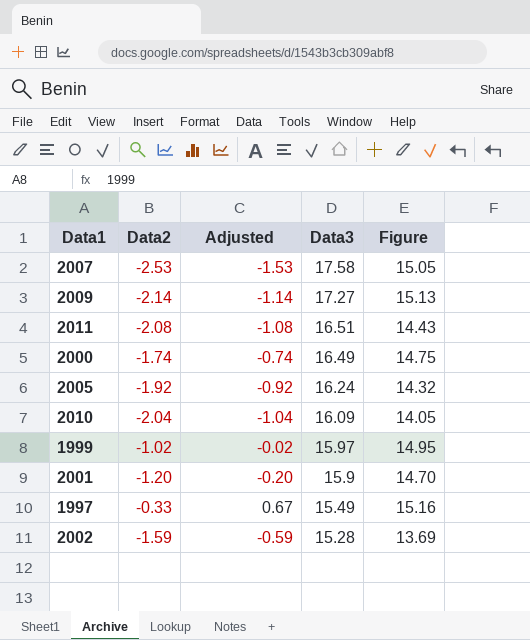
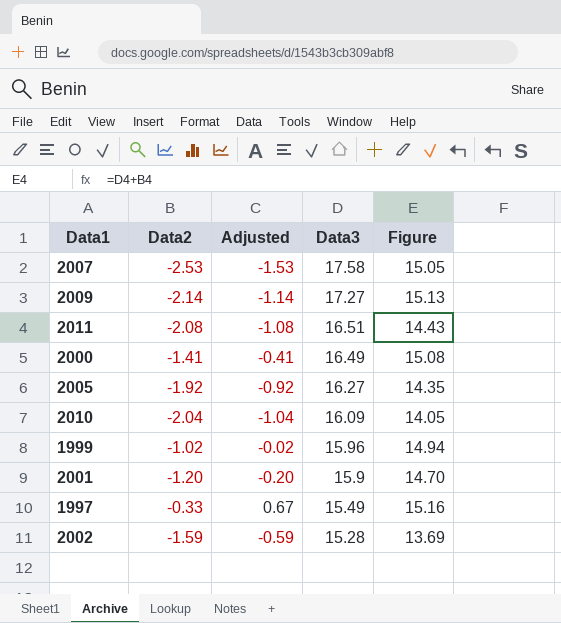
2000 | Data2: -1.74 -> -1.41
2000 | Adjusted: -0.74 -> -0.41
2000 | Figure: 14.75 -> 15.08
2005 | Data3: 16.24 -> 16.27
2005 | Figure: 14.32 -> 14.35
1999 | Data3: 15.97 -> 15.96
1999 | Figure: 14.95 -> 14.94

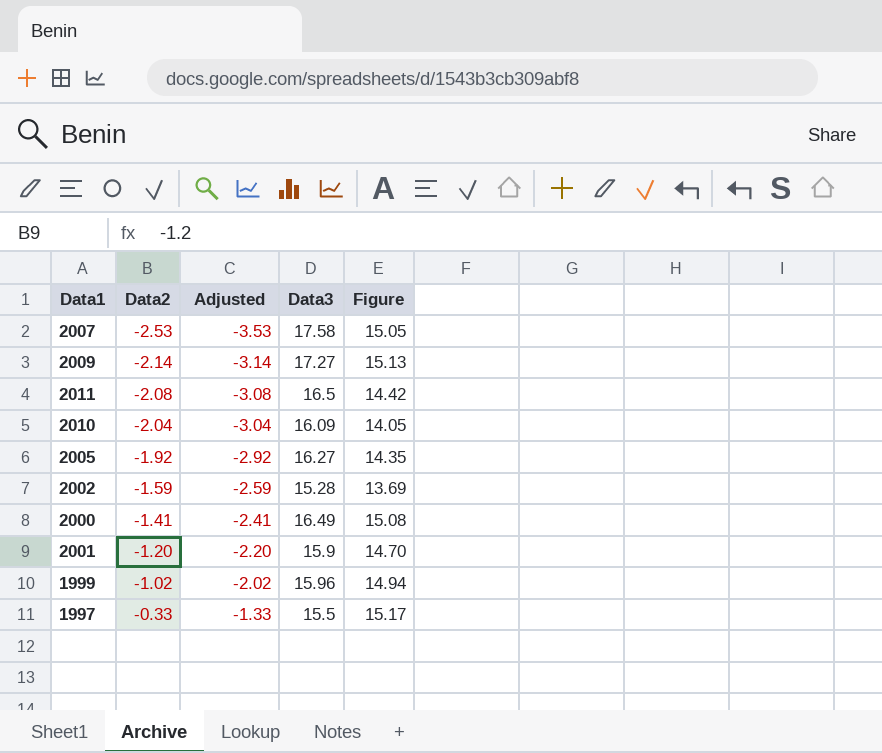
row order: Data3 descending -> Data2 ascending
column Adjusted | formula: [Data2] + 1 -> [Data2] - 1
2011 | Data3: 16.51 -> 16.5
2011 | Figure: 14.43 -> 14.42
1997 | Data3: 15.49 -> 15.5
1997 | Figure: 15.16 -> 15.17

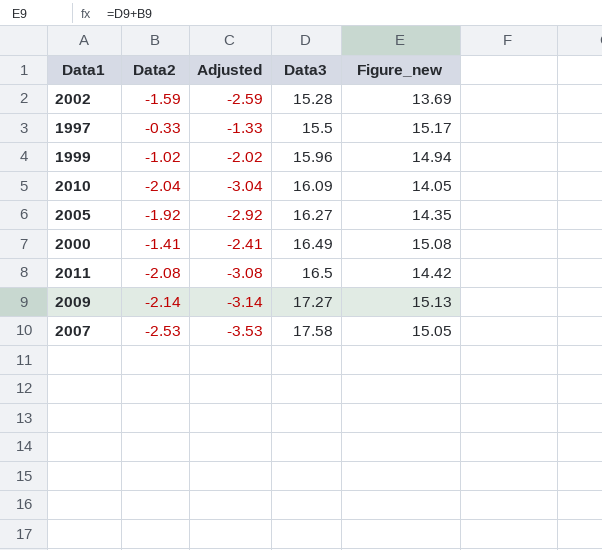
row order: Data2 ascending -> Data3 ascending
column name: Figure -> Figure_new
row 2001: -1.20 | -2.20 | 15.9 | 14.70 -> none

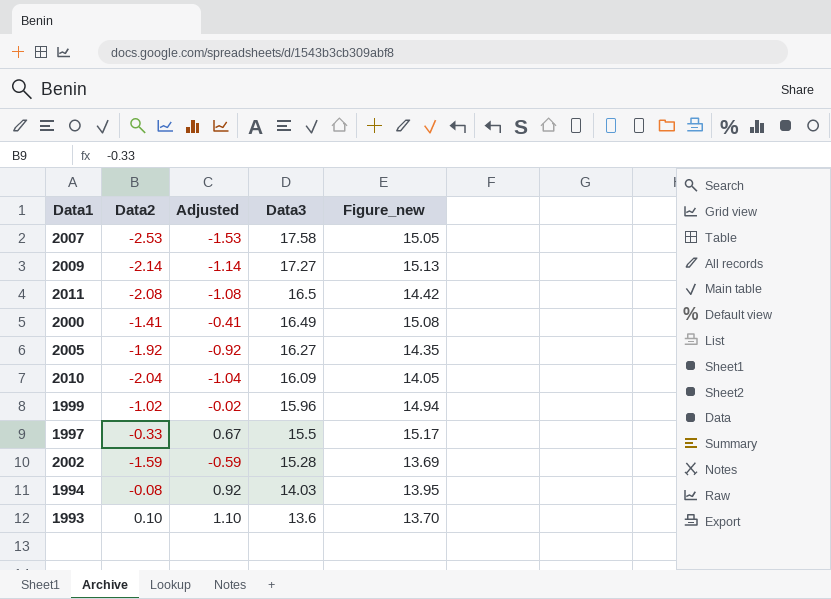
row order: Data3 ascending -> Data3 descending
column Adjusted | formula: [Data2] - 1 -> [Data2] + 1
row 1994: none -> -0.08 | 0.92 | 14.03 | 13.95
row 1993: none -> 0.10 | 1.10 | 13.6 | 13.70

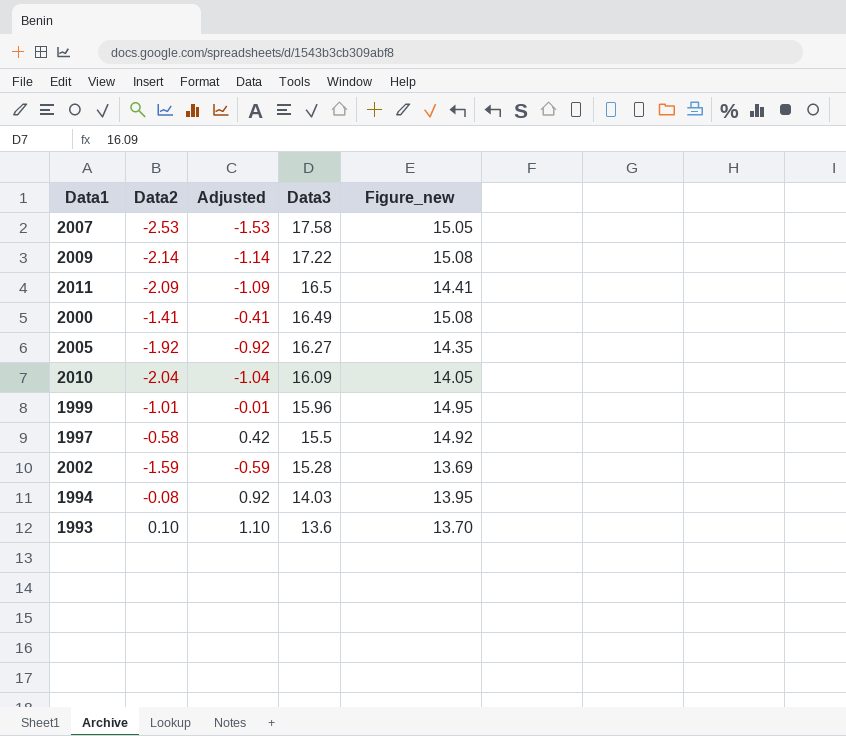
2009 | Data3: 17.27 -> 17.22
2009 | Figure_new: 15.13 -> 15.08
2011 | Data2: -2.08 -> -2.09
2011 | Adjusted: -1.08 -> -1.09
2011 | Figure_new: 14.42 -> 14.41
1999 | Data2: -1.02 -> -1.01
1999 | Adjusted: -0.02 -> -0.01
1999 | Figure_new: 14.94 -> 14.95
1997 | Data2: -0.33 -> -0.58
1997 | Adjusted: 0.67 -> 0.42
1997 | Figure_new: 15.17 -> 14.92

